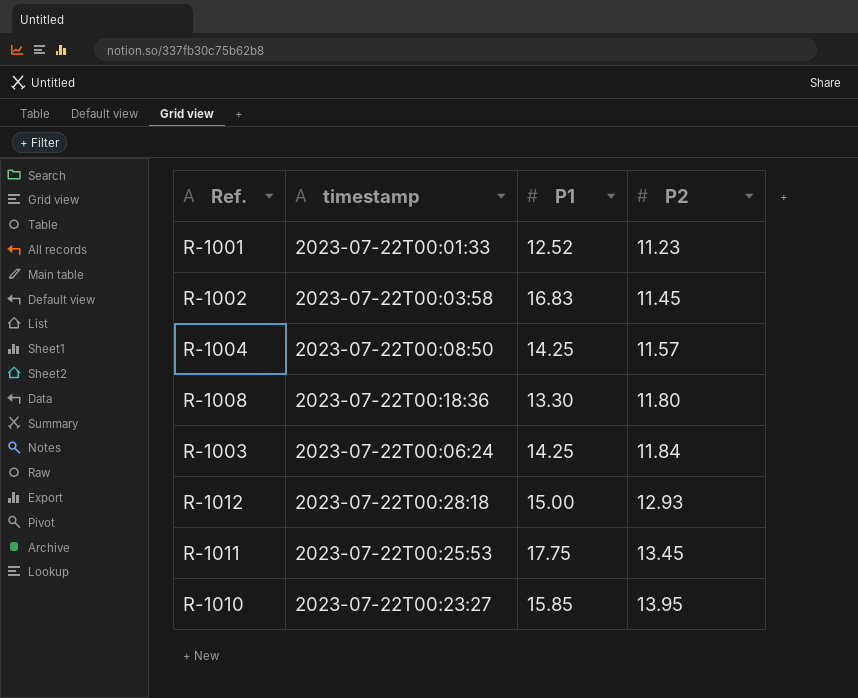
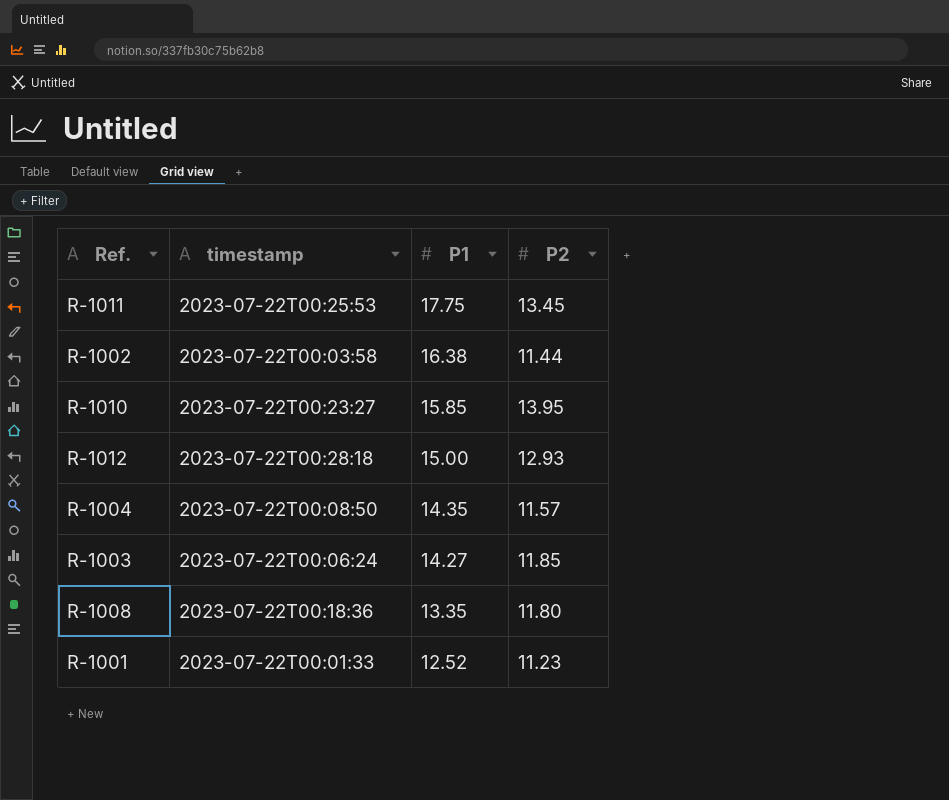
row order: P2 ascending -> P1 descending
R-1002 | P1: 16.83 -> 16.38
R-1002 | P2: 11.45 -> 11.44
R-1004 | P1: 14.25 -> 14.35
R-1003 | P1: 14.25 -> 14.27
R-1003 | P2: 11.84 -> 11.85
R-1008 | P1: 13.30 -> 13.35

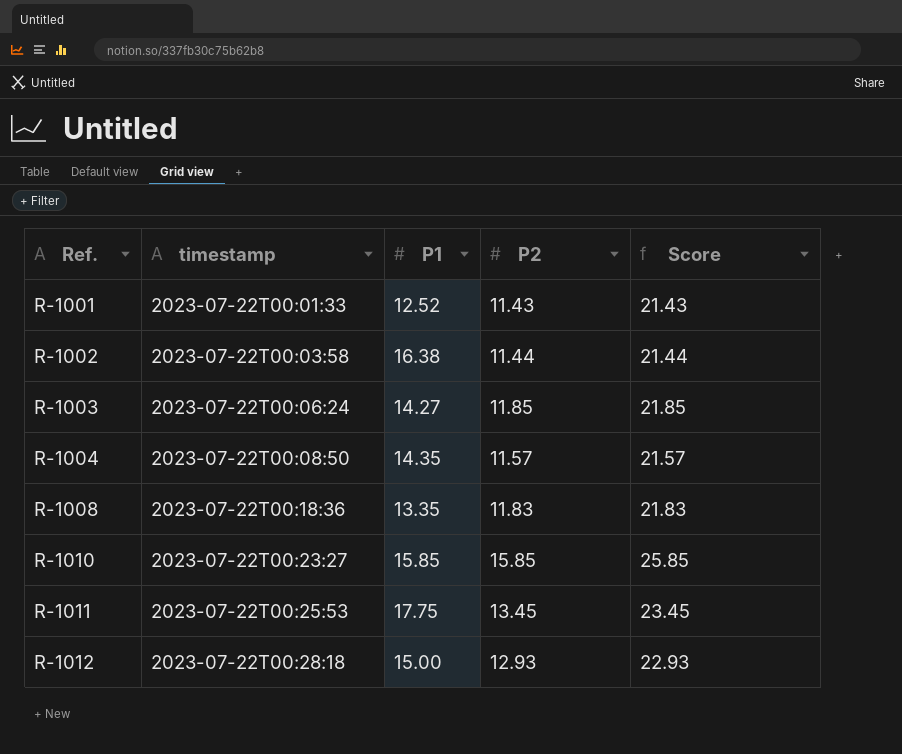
row order: P1 descending -> Ref. ascending
column Score | formula: none -> [P2] + 10
R-1001 | P2: 11.23 -> 11.43
R-1008 | P2: 11.80 -> 11.83
R-1010 | P2: 13.95 -> 15.85

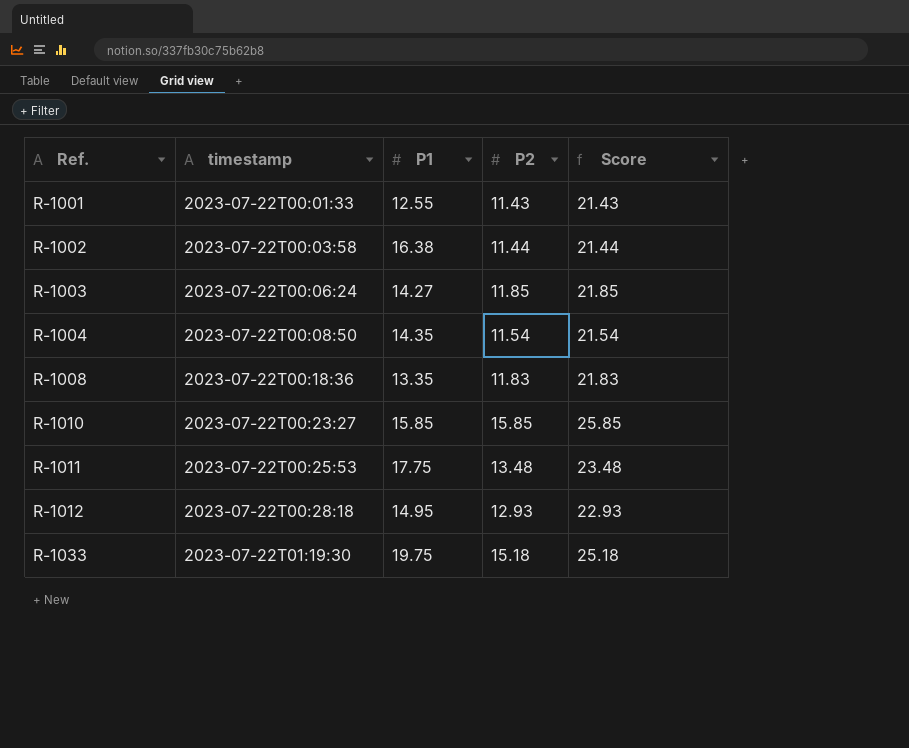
R-1001 | P1: 12.52 -> 12.55
R-1004 | P2: 11.57 -> 11.54
R-1004 | Score: 21.57 -> 21.54
R-1011 | P2: 13.45 -> 13.48
R-1011 | Score: 23.45 -> 23.48
R-1012 | P1: 15.00 -> 14.95
row R-1033: none -> 2023-07-22T01:19:30 | 19.75 | 15.18 | 25.18

